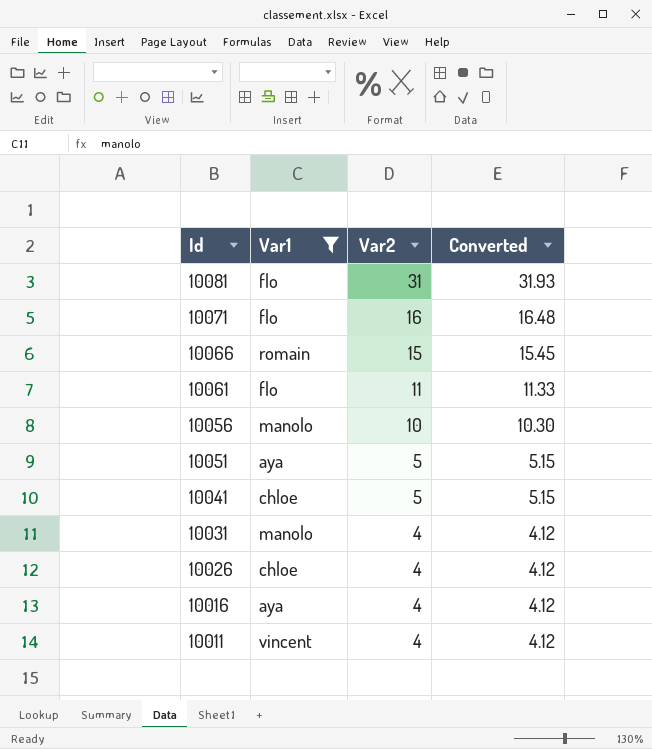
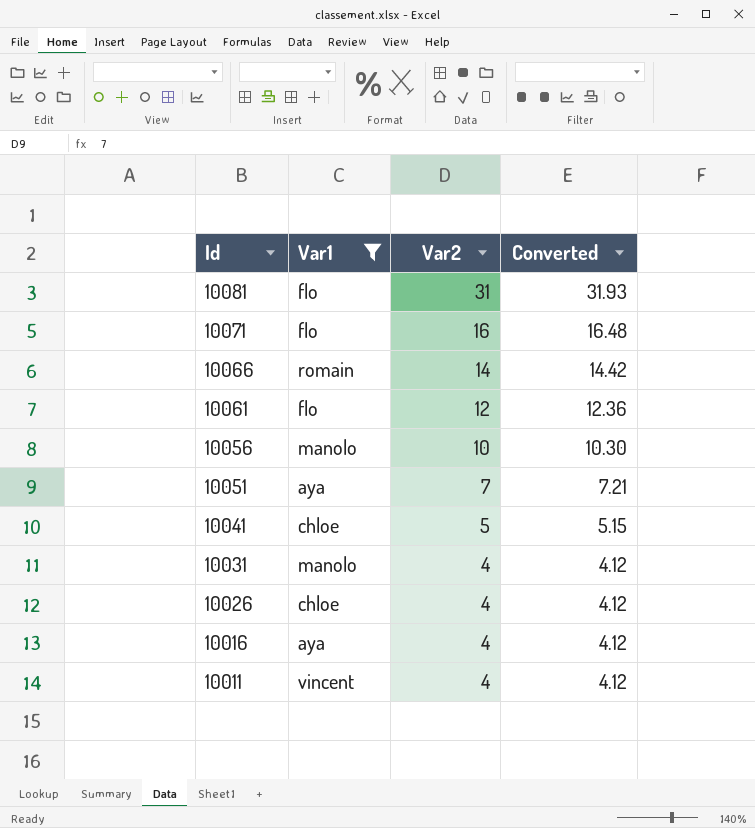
10066 | Var2: 15 -> 14
10066 | Converted: 15.45 -> 14.42
10061 | Var2: 11 -> 12
10061 | Converted: 11.33 -> 12.36
10051 | Var2: 5 -> 7
10051 | Converted: 5.15 -> 7.21

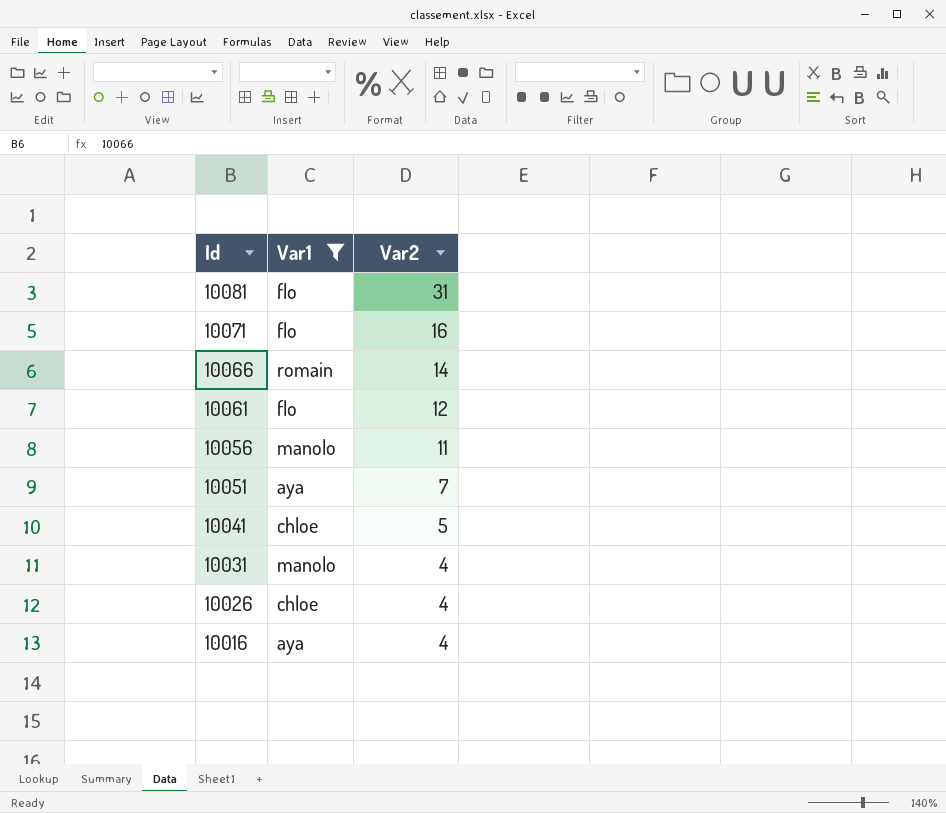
column Converted | formula: [Var2] * 1.03 -> none
row 10011: vincent | 4 | 4.12 -> none
10056 | Var2: 10 -> 11

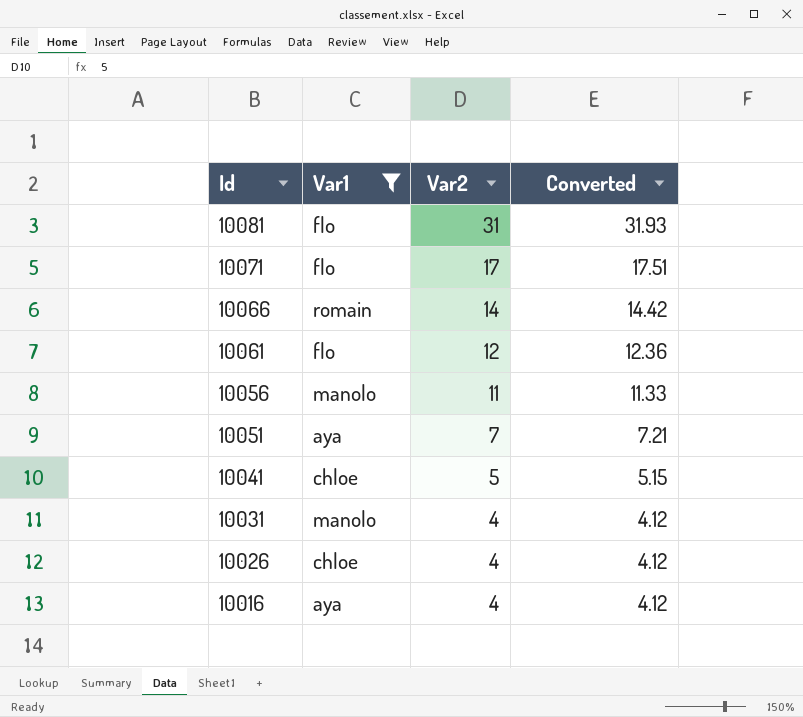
column Converted | formula: none -> [Var2] * 1.03
10071 | Var2: 16 -> 17

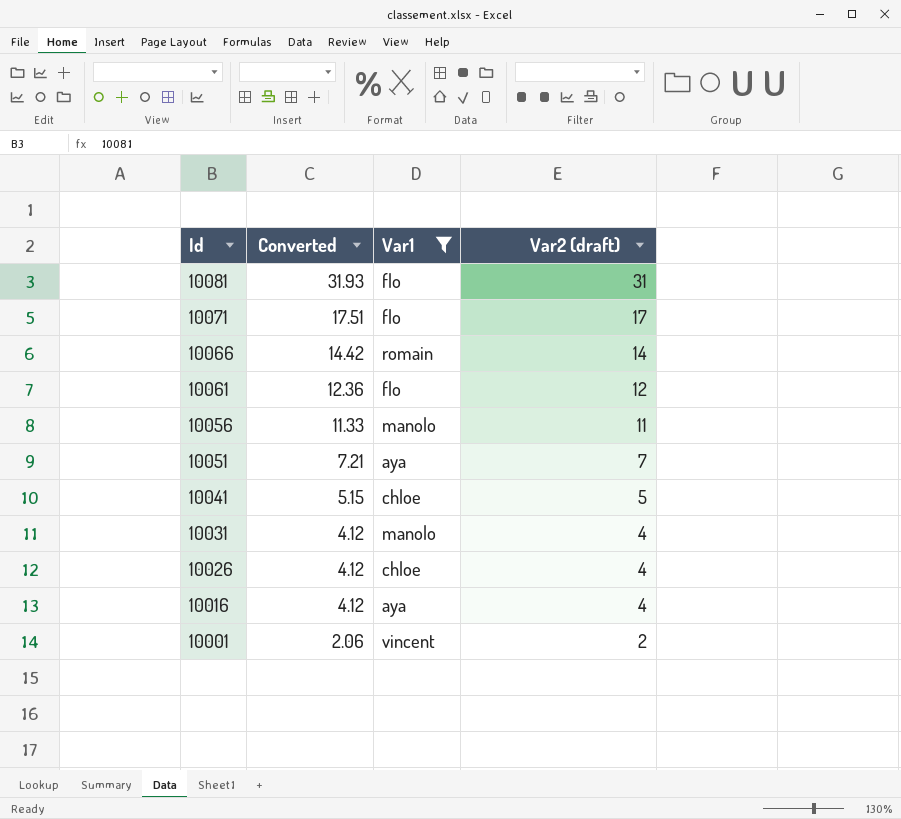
column Converted | position: 4 -> 2
column name: Var2 -> Var2 (draft)
row 10001: none -> 2.06 | vincent | 2

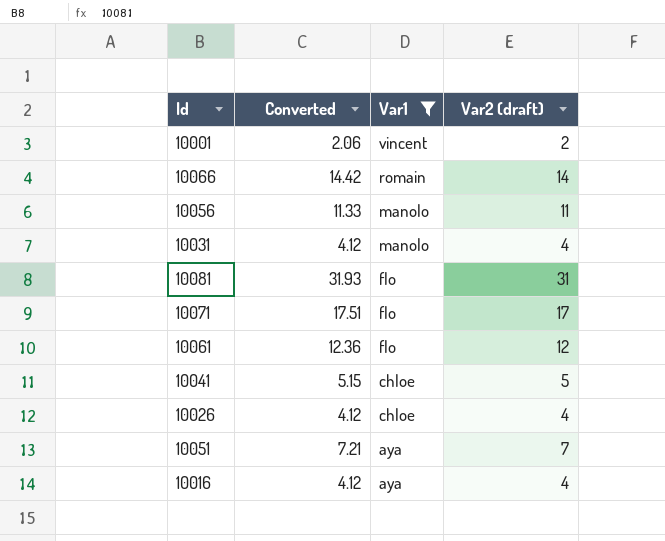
row order: Id descending -> Var1 descending

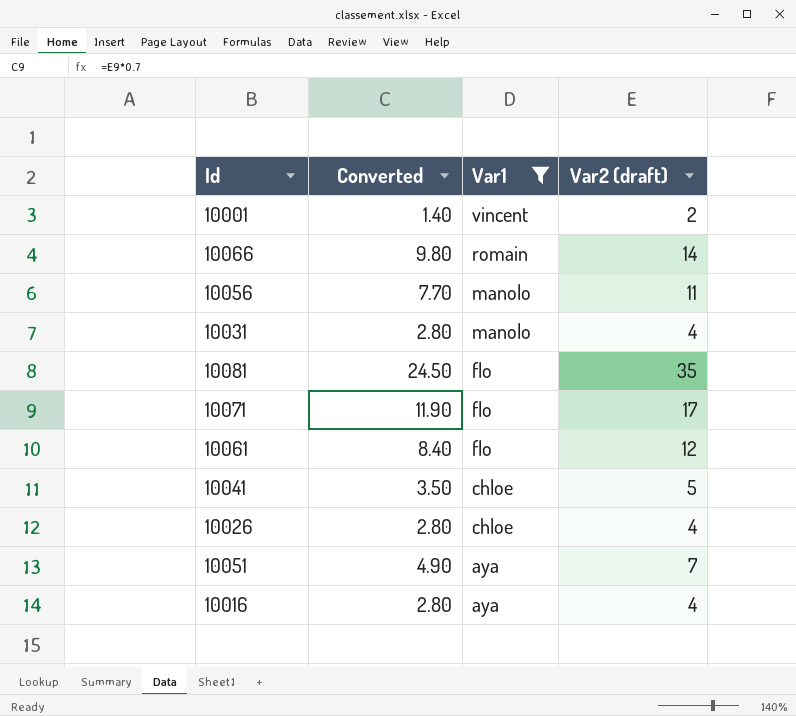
column Converted | formula: [Var2 (draft)] * 1.03 -> [Var2 (draft)] * 0.7
10081 | Var2 (draft): 31 -> 35

